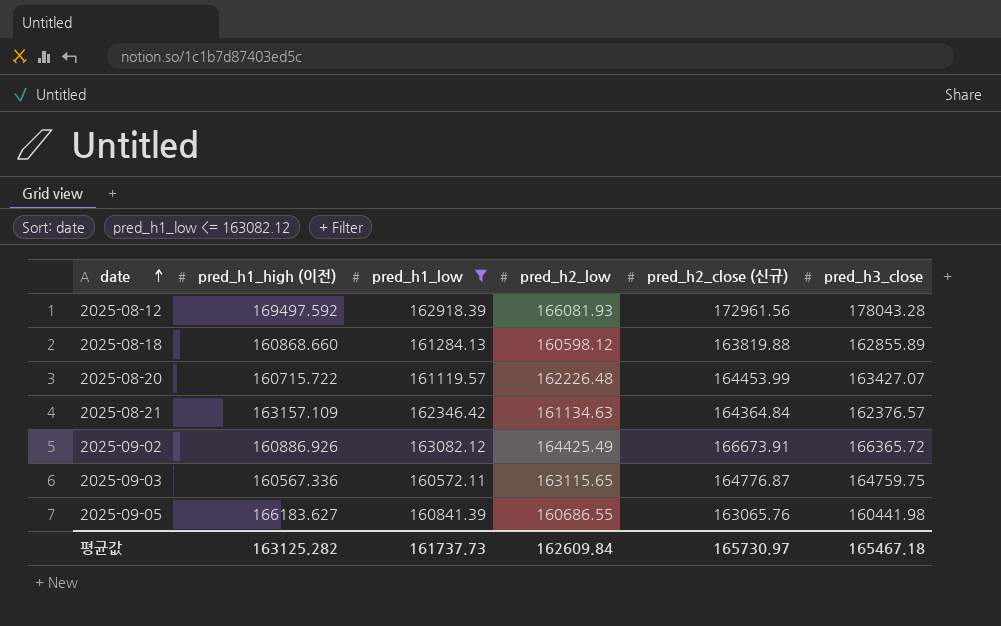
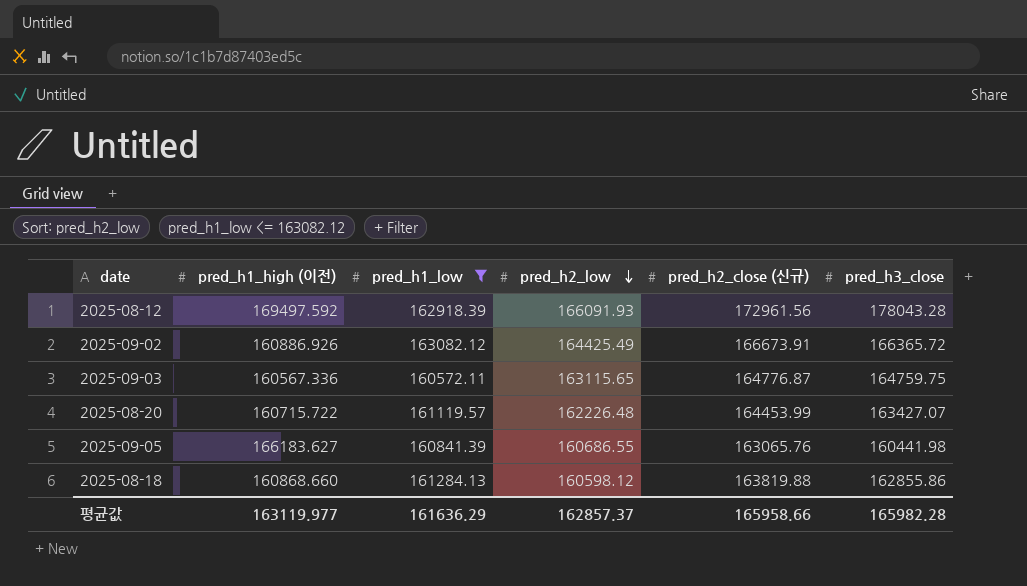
row order: date ascending -> pred_h2_low descending
row 2025-08-21: 163157.109 | 162346.42 | 161134.63 | 164364.84 | 162376.57 -> none
2025-08-12 | pred_h2_low: 166081.93 -> 166091.93
2025-08-18 | pred_h3_close: 162855.89 -> 162855.86
평균값 | pred_h1_high (이전): 163125.282 -> 163119.977
평균값 | pred_h1_low: 161737.73 -> 161636.29
평균값 | pred_h2_low: 162609.84 -> 162857.37
평균값 | pred_h2_close (신규): 165730.97 -> 165958.66
평균값 | pred_h3_close: 165467.18 -> 165982.28

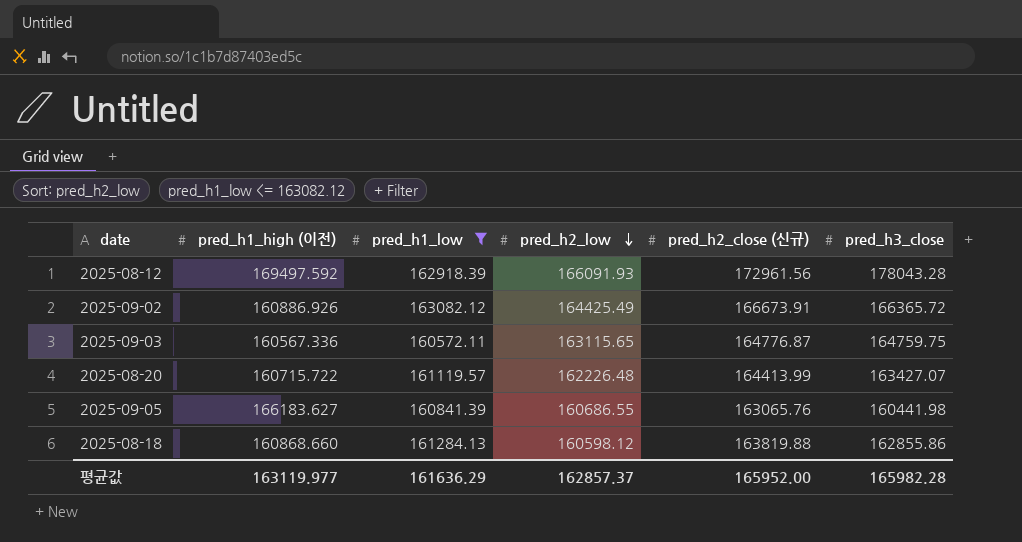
2025-08-20 | pred_h2_close (신규): 164453.99 -> 164413.99
평균값 | pred_h2_close (신규): 165958.66 -> 165952.00

